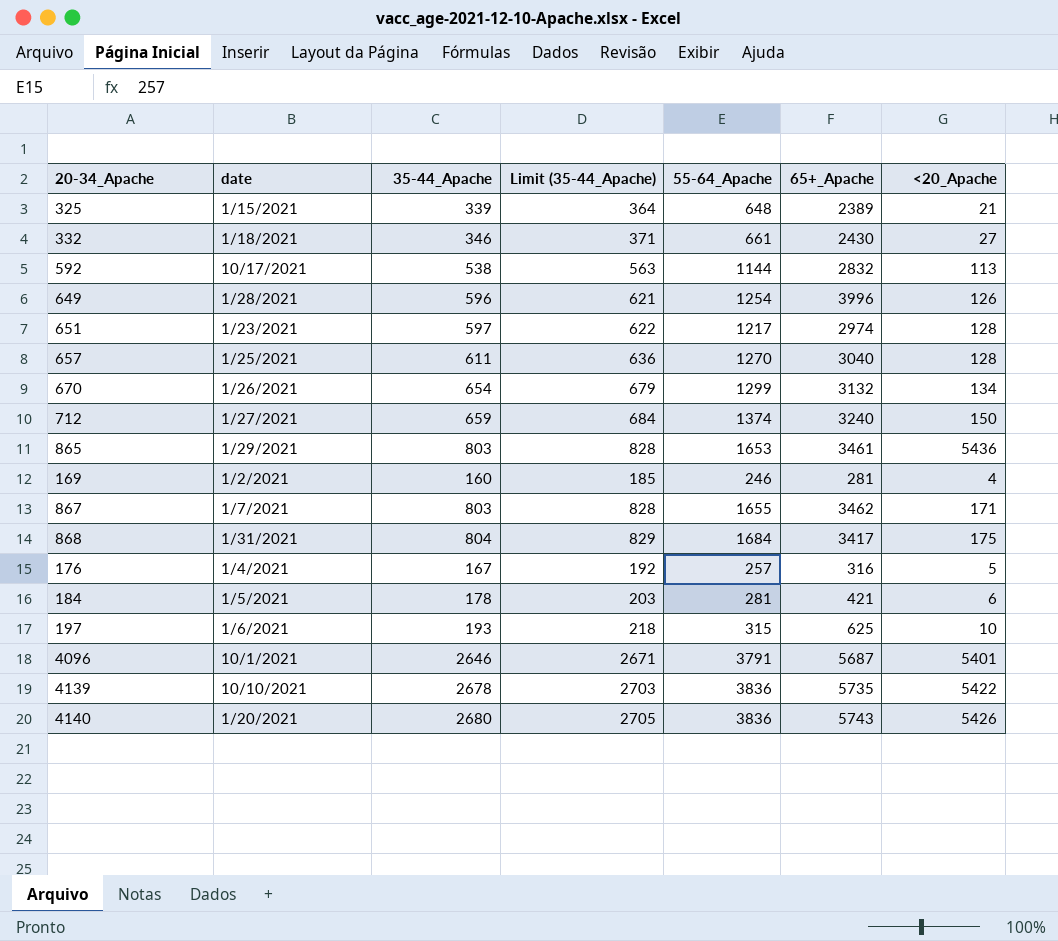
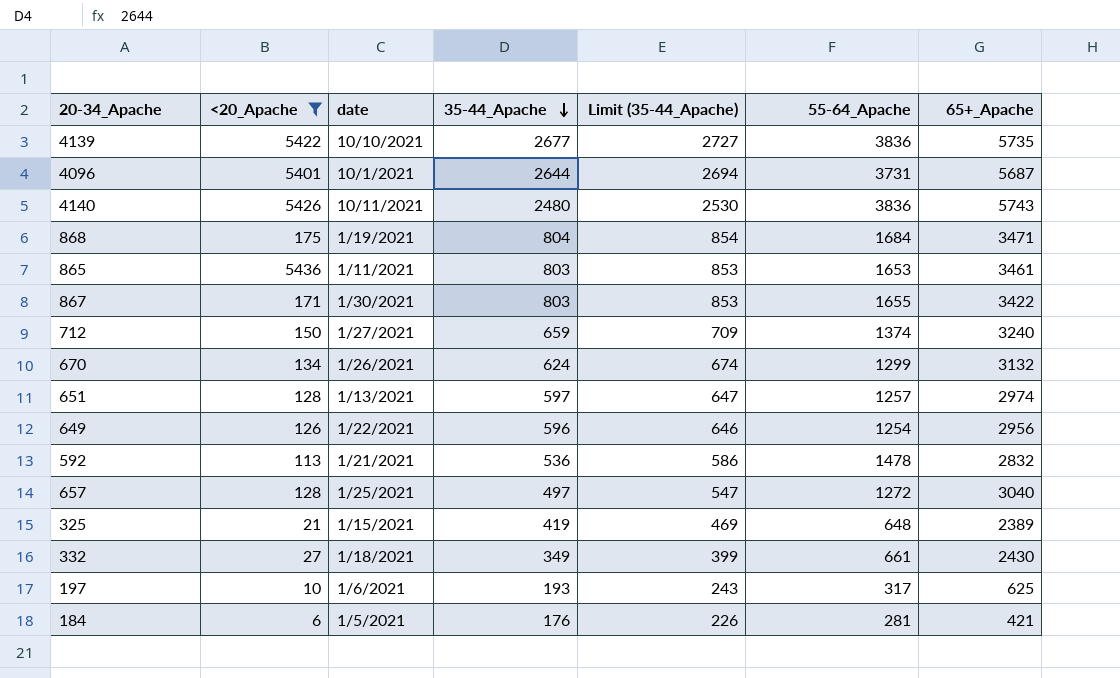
filter: none -> <20_Apache >= 6
row order: none -> 35-44_Apache descending
column <20_Apache | position: 7 -> 2
column Limit (35-44_Apache) | formula: [35-44_Apache] + 25 -> [35-44_Apache] + 50
4139 | 35-44_Apache: 2678 -> 2677
4096 | 35-44_Apache: 2646 -> 2644
4096 | 55-64_Apache: 3791 -> 3731
4140 | date: 1/20/2021 -> 10/11/2021
4140 | 35-44_Apache: 2680 -> 2480
868 | date: 1/31/2021 -> 1/19/2021
868 | 65+_Apache: 3417 -> 3471
865 | date: 1/29/2021 -> 1/11/2021
867 | date: 1/7/2021 -> 1/30/2021
867 | 65+_Apache: 3462 -> 3422
670 | 35-44_Apache: 654 -> 624
651 | date: 1/23/2021 -> 1/13/2021
651 | 55-64_Apache: 1217 -> 1257
649 | date: 1/28/2021 -> 1/22/2021
649 | 65+_Apache: 3996 -> 2956
592 | date: 10/17/2021 -> 1/21/2021
592 | 35-44_Apache: 538 -> 536
592 | 55-64_Apache: 1144 -> 1478
657 | 35-44_Apache: 611 -> 497
657 | 55-64_Apache: 1270 -> 1272
325 | 35-44_Apache: 339 -> 419
332 | 35-44_Apache: 346 -> 349
197 | 55-64_Apache: 315 -> 317
184 | 35-44_Apache: 178 -> 176

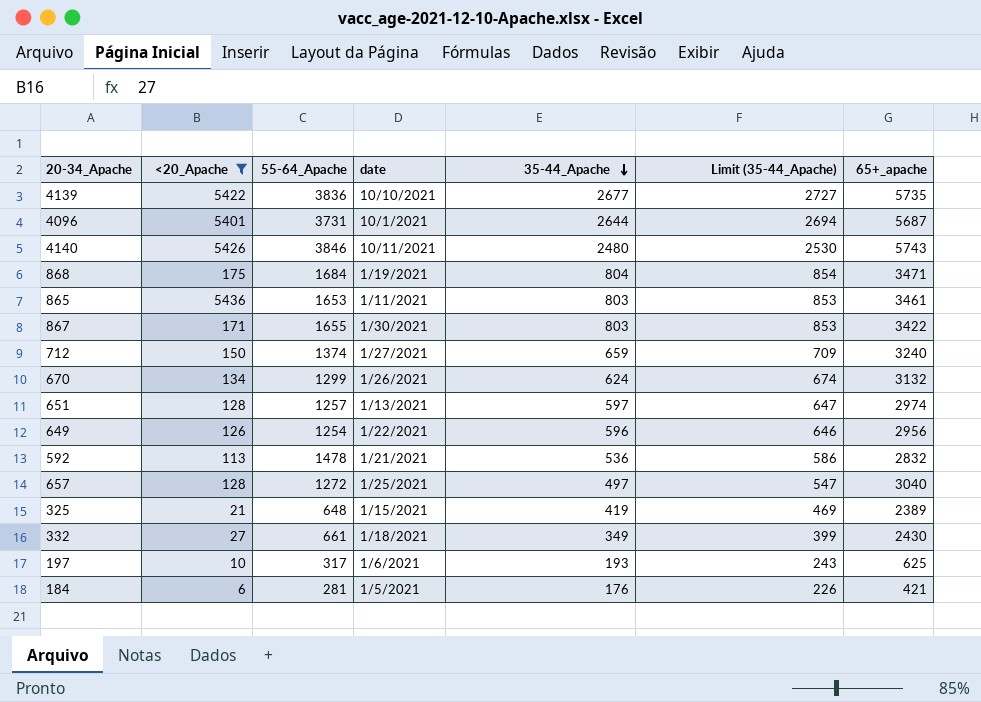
column 55-64_Apache | position: 6 -> 3
column name: 65+_Apache -> 65+_apache
4140 | 55-64_Apache: 3836 -> 3846

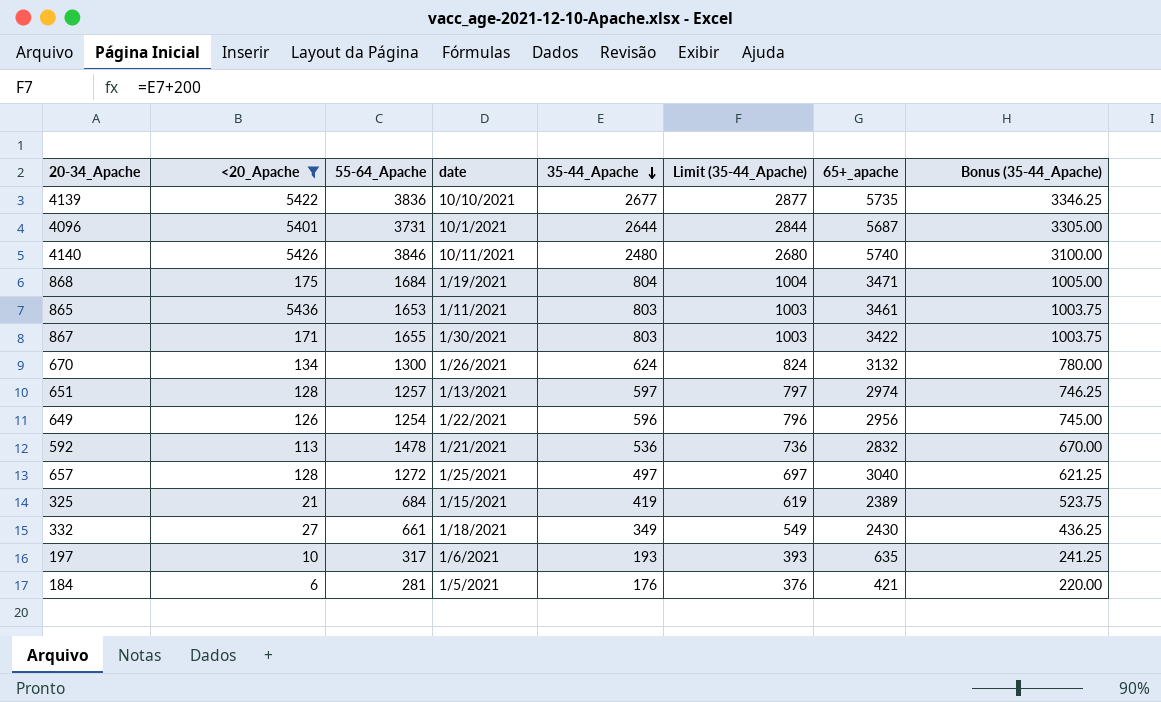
column Limit (35-44_Apache) | formula: [35-44_Apache] + 50 -> [35-44_Apache] + 200
column Bonus (35-44_Apache) | formula: none -> [35-44_Apache] * 1.25
row 712: 150 | 1374 | 1/27/2021 | 659 | 709 | 3240 -> none
4140 | 65+_apache: 5743 -> 5740
670 | 55-64_Apache: 1299 -> 1300
325 | 55-64_Apache: 648 -> 684
197 | 65+_apache: 625 -> 635

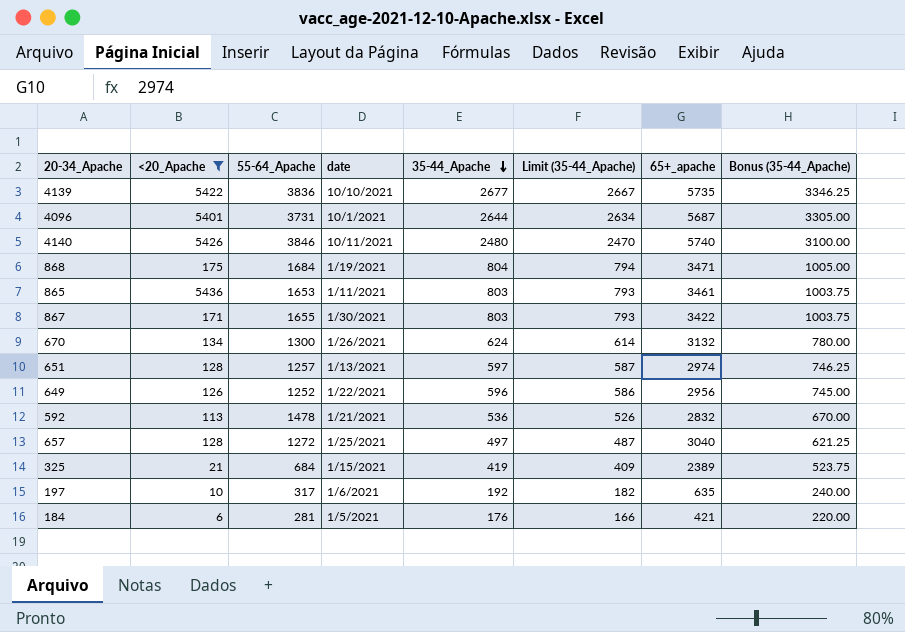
column Limit (35-44_Apache) | formula: [35-44_Apache] + 200 -> [35-44_Apache] - 10
row 332: 27 | 661 | 1/18/2021 | 349 | 549 | 2430 | 436.25 -> none
649 | 55-64_Apache: 1254 -> 1252
197 | 35-44_Apache: 193 -> 192
197 | Bonus (35-44_Apache): 241.25 -> 240.00

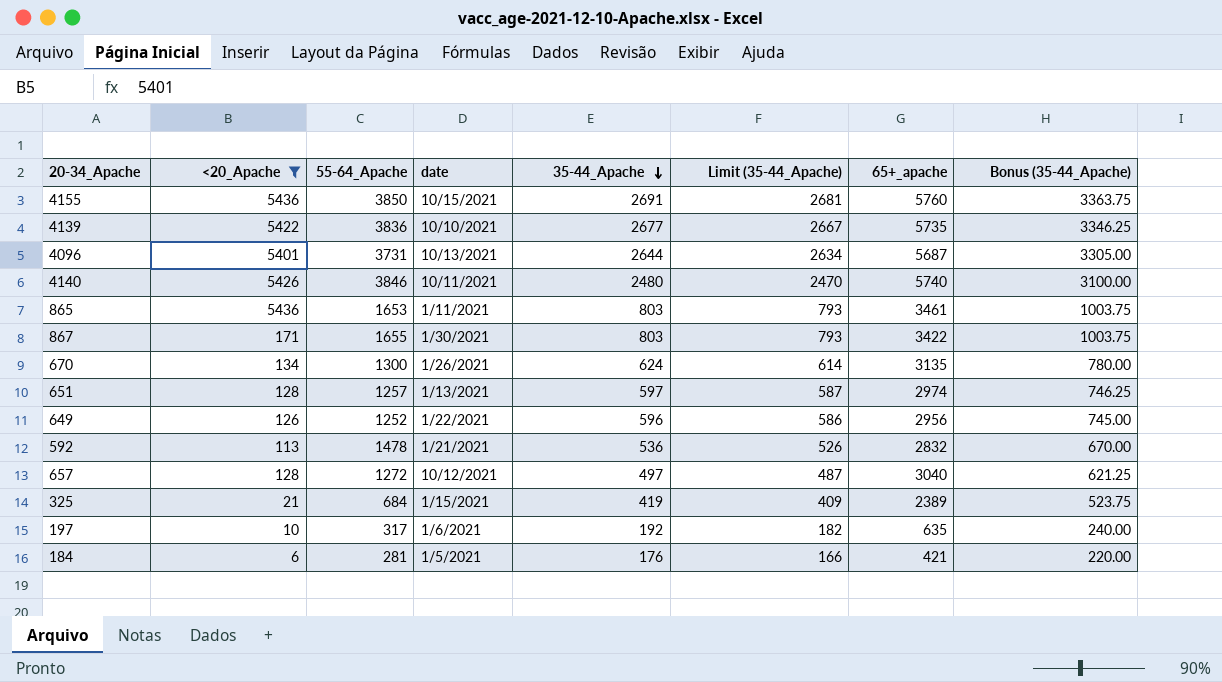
row 868: 175 | 1684 | 1/19/2021 | 804 | 794 | 3471 | 1005.00 -> none
row 4155: none -> 5436 | 3850 | 10/15/2021 | 2691 | 2681 | 5760 | 3363.75
4096 | date: 10/1/2021 -> 10/13/2021
670 | 65+_apache: 3132 -> 3135
657 | date: 1/25/2021 -> 10/12/2021

